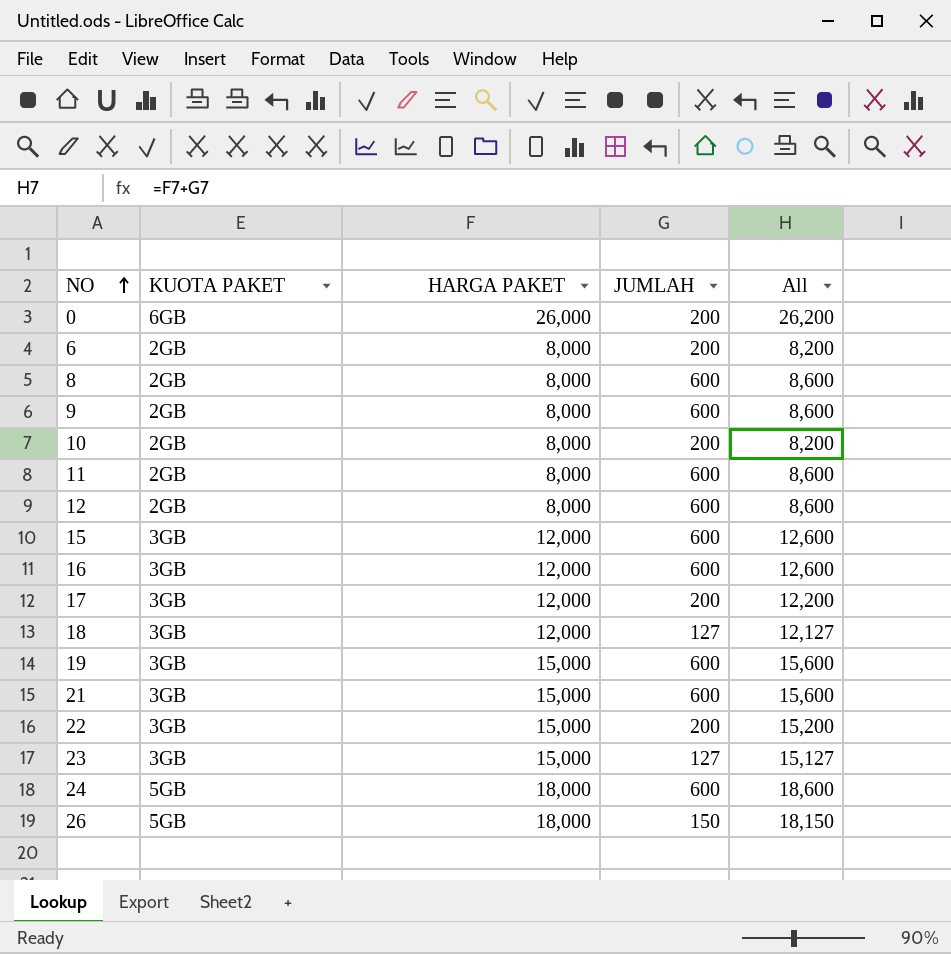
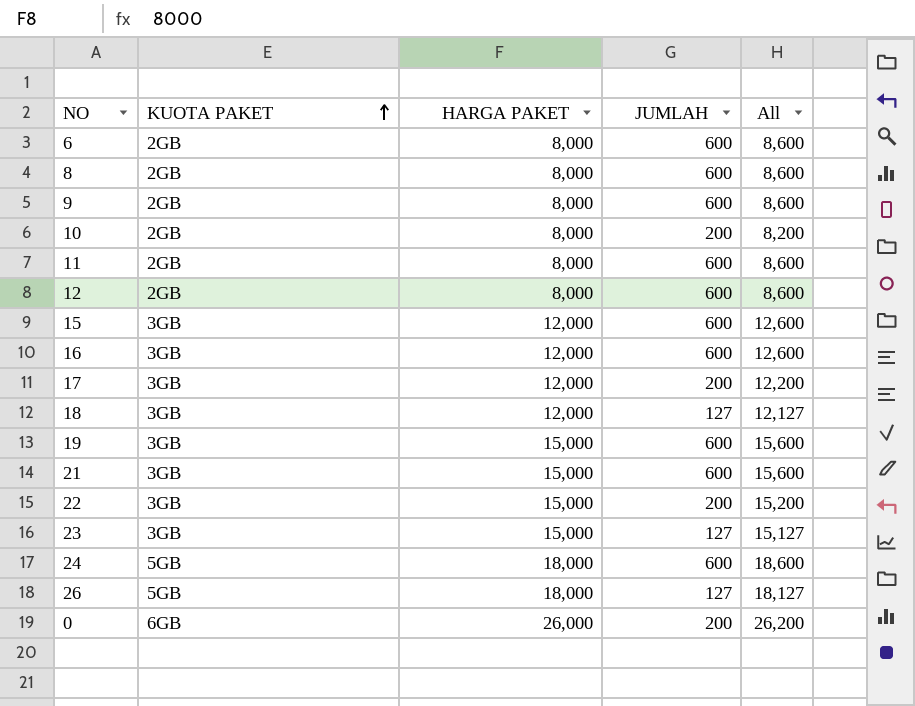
row order: NO ascending -> KUOTA PAKET ascending
6 | JUMLAH: 200 -> 600
6 | All: 8,200 -> 8,600
26 | JUMLAH: 150 -> 127
26 | All: 18,150 -> 18,127

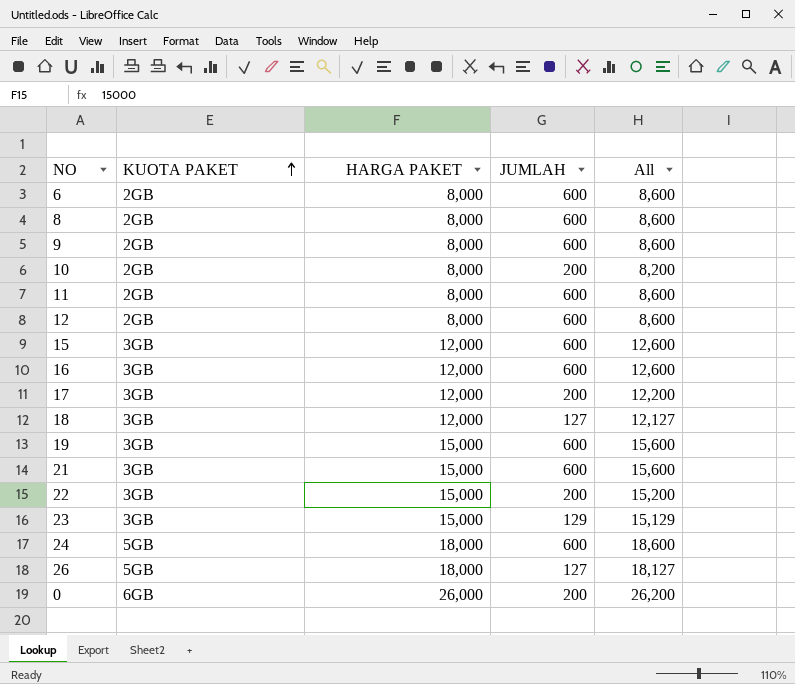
23 | JUMLAH: 127 -> 129
23 | All: 15,127 -> 15,129

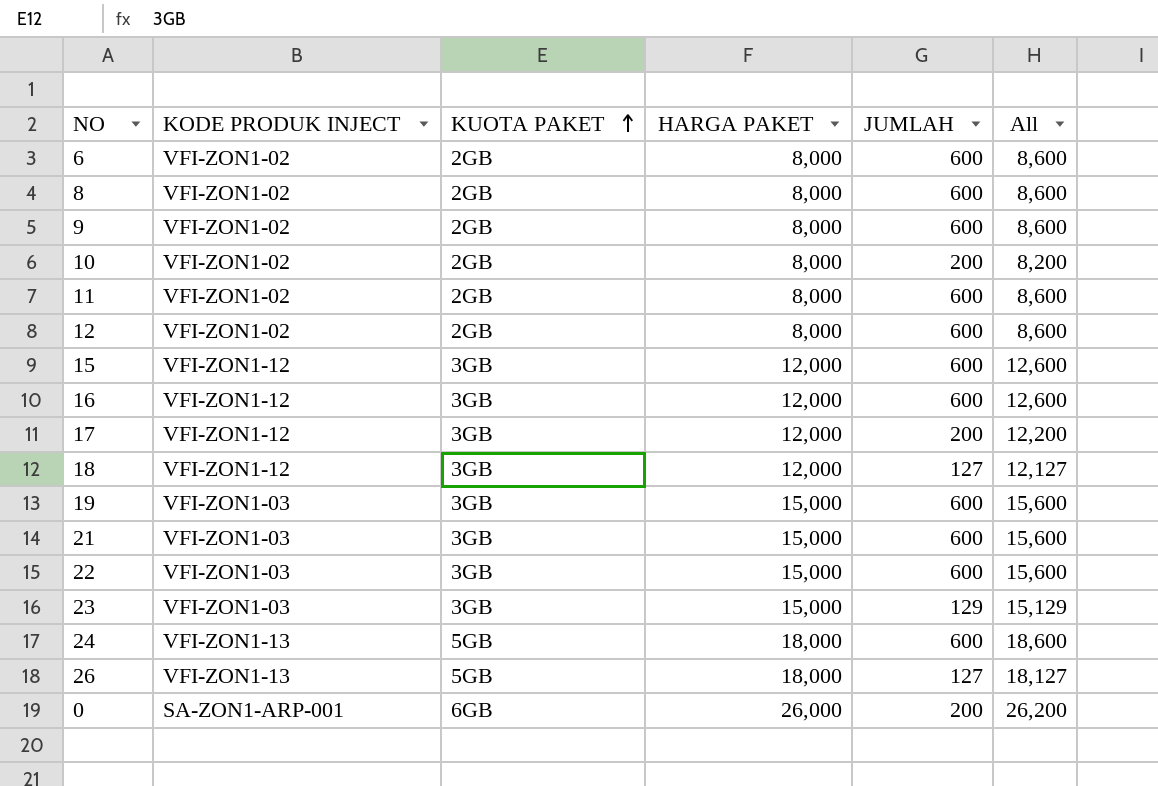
column KODE PRODUK INJECT | position: none -> 2
22 | JUMLAH: 200 -> 600
22 | All: 15,200 -> 15,600

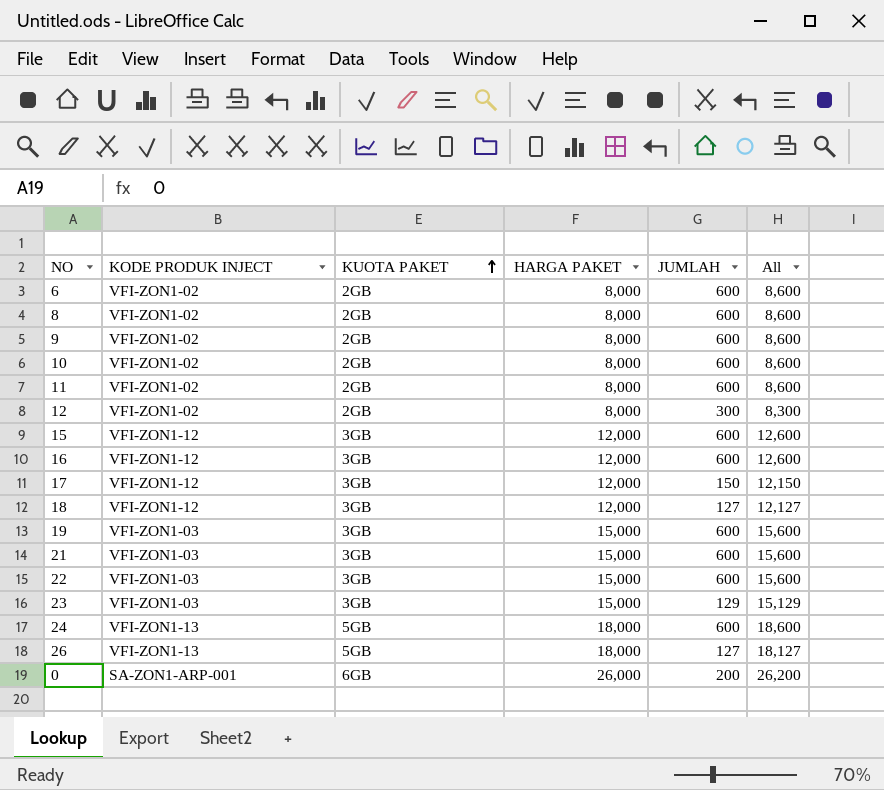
10 | JUMLAH: 200 -> 600
10 | All: 8,200 -> 8,600
12 | JUMLAH: 600 -> 300
12 | All: 8,600 -> 8,300
17 | JUMLAH: 200 -> 150
17 | All: 12,200 -> 12,150

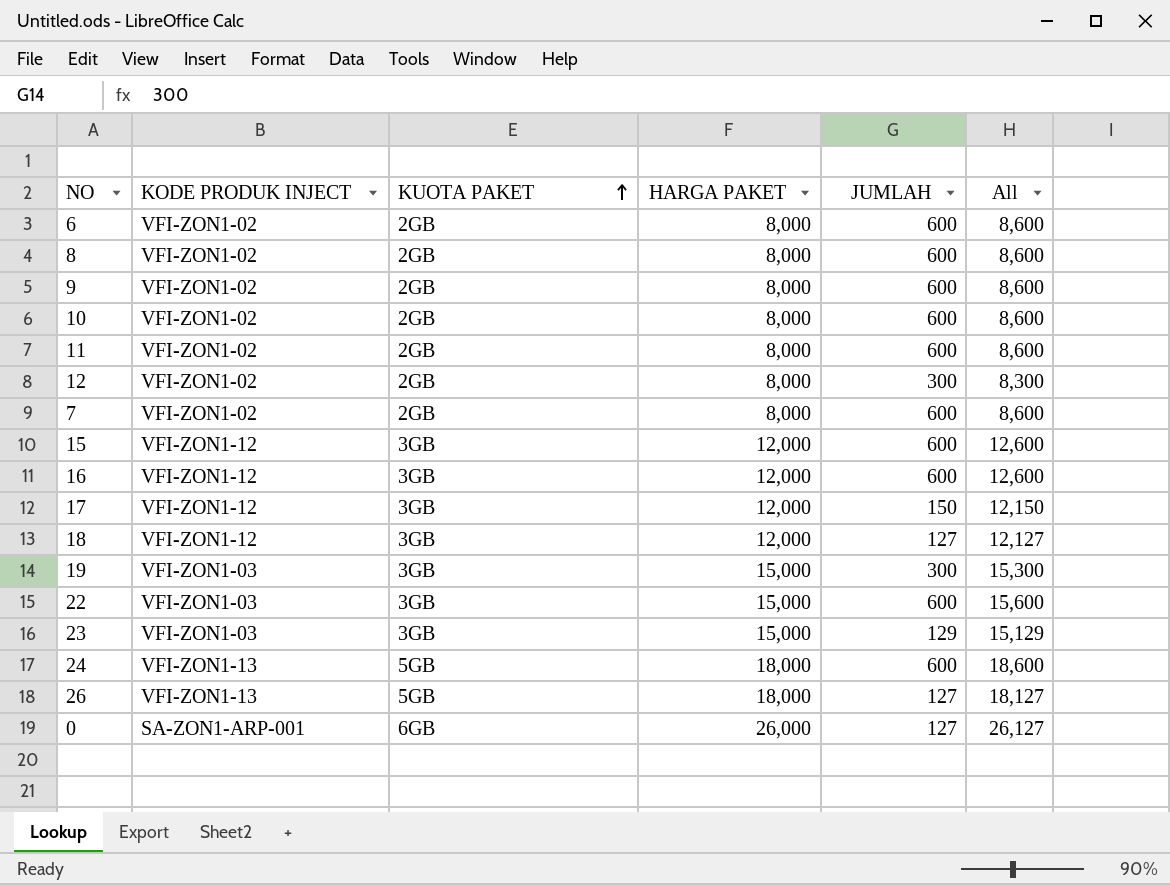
row 21: VFI-ZON1-03 | 3GB | 15,000 | 600 | 15,600 -> none
row 7: none -> VFI-ZON1-02 | 2GB | 8,000 | 600 | 8,600
19 | JUMLAH: 600 -> 300
19 | All: 15,600 -> 15,300
0 | JUMLAH: 200 -> 127
0 | All: 26,200 -> 26,127

